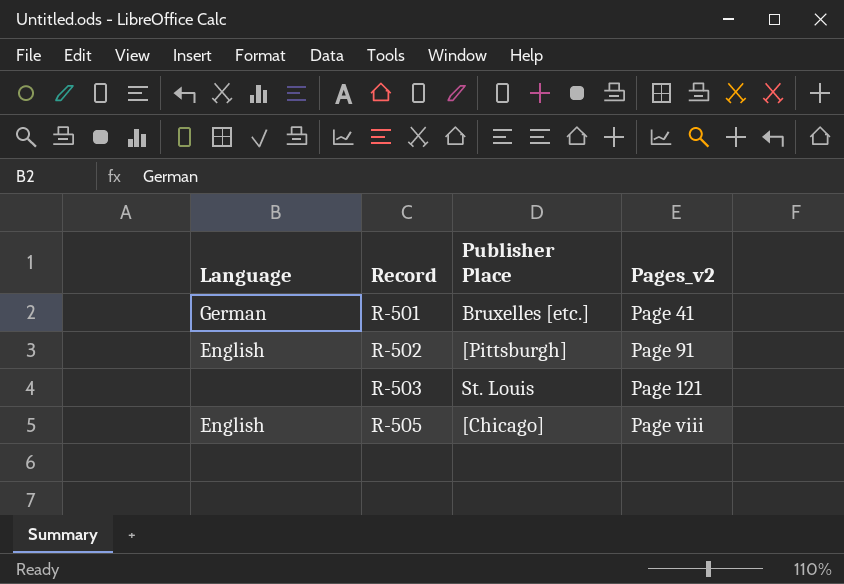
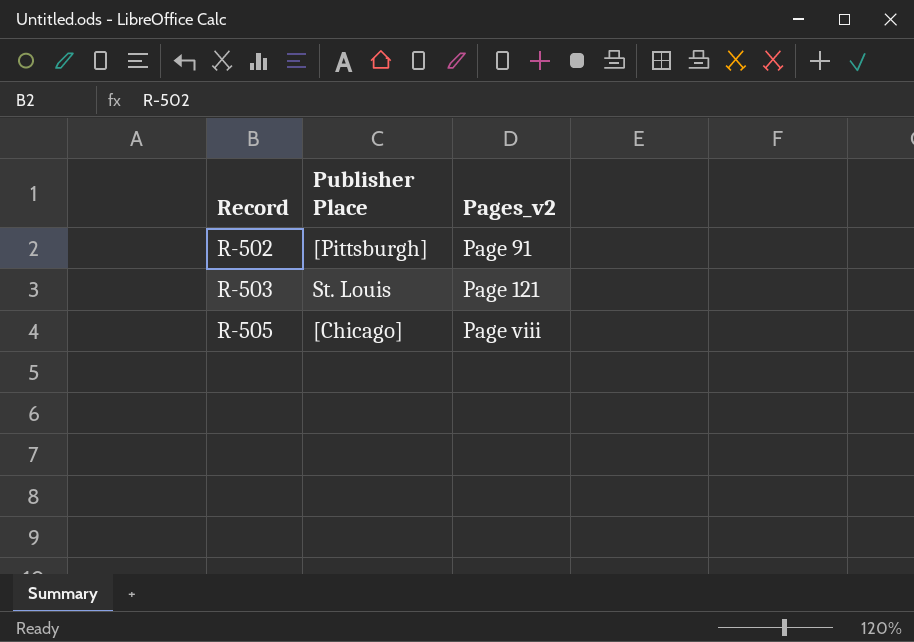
column Language | position: 1 -> none
row R-501: German | Bruxelles [etc.] | Page 41 -> none

